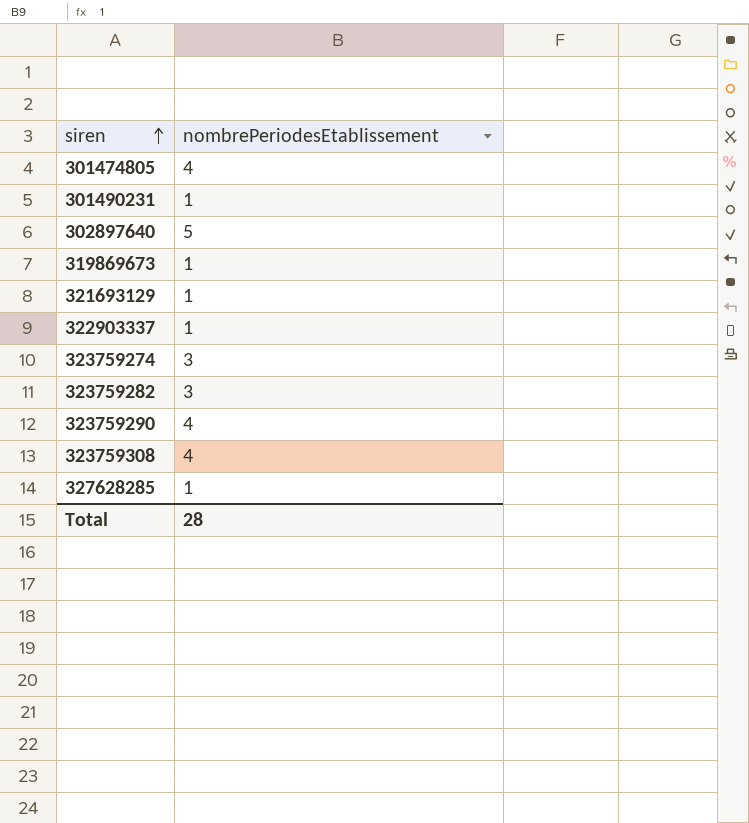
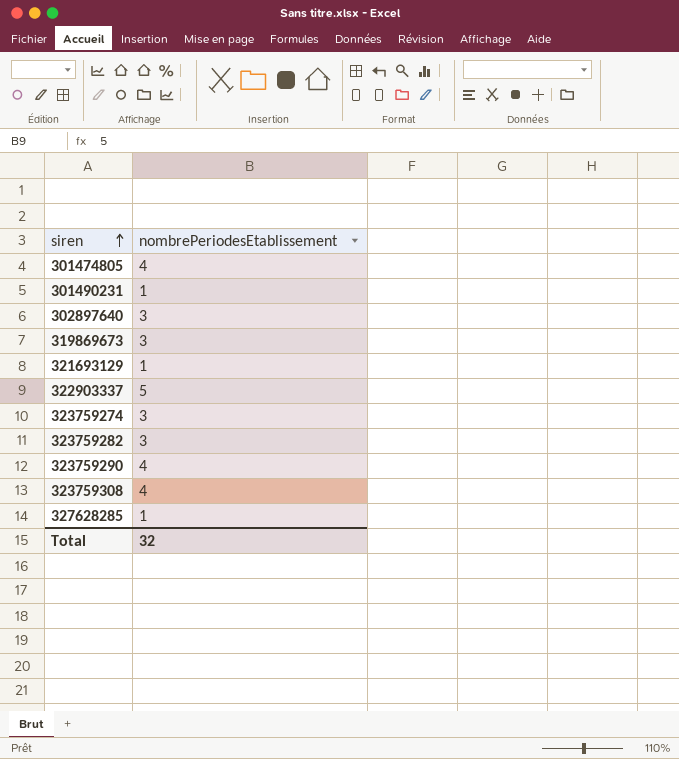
302897640 | nombrePeriodesEtablissement: 5 -> 3
319869673 | nombrePeriodesEtablissement: 1 -> 3
322903337 | nombrePeriodesEtablissement: 1 -> 5
Total | nombrePeriodesEtablissement: 28 -> 32

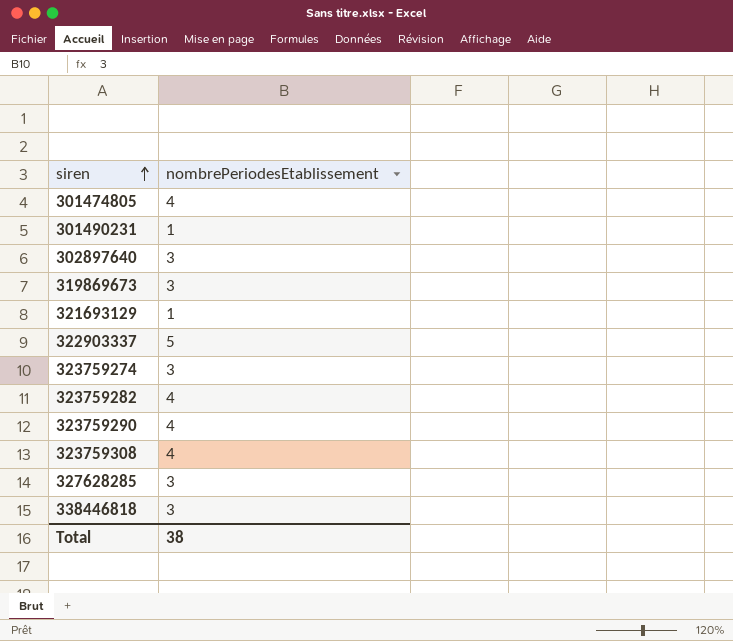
323759282 | nombrePeriodesEtablissement: 3 -> 4
327628285 | nombrePeriodesEtablissement: 1 -> 3
row 338446818: none -> 3
Total | nombrePeriodesEtablissement: 32 -> 38

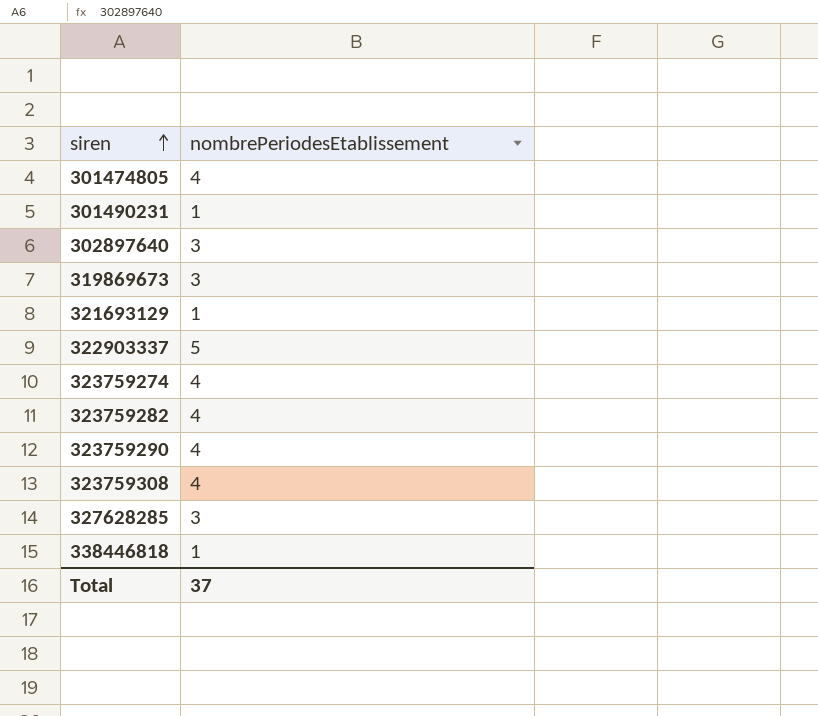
323759274 | nombrePeriodesEtablissement: 3 -> 4
338446818 | nombrePeriodesEtablissement: 3 -> 1
Total | nombrePeriodesEtablissement: 38 -> 37

